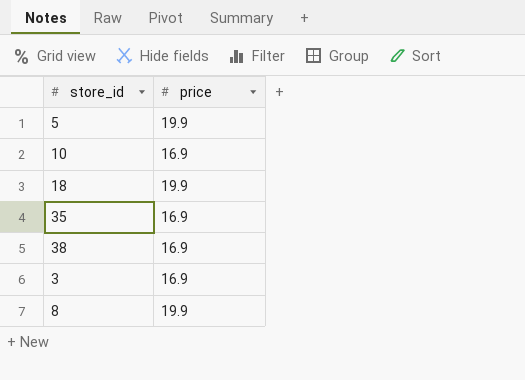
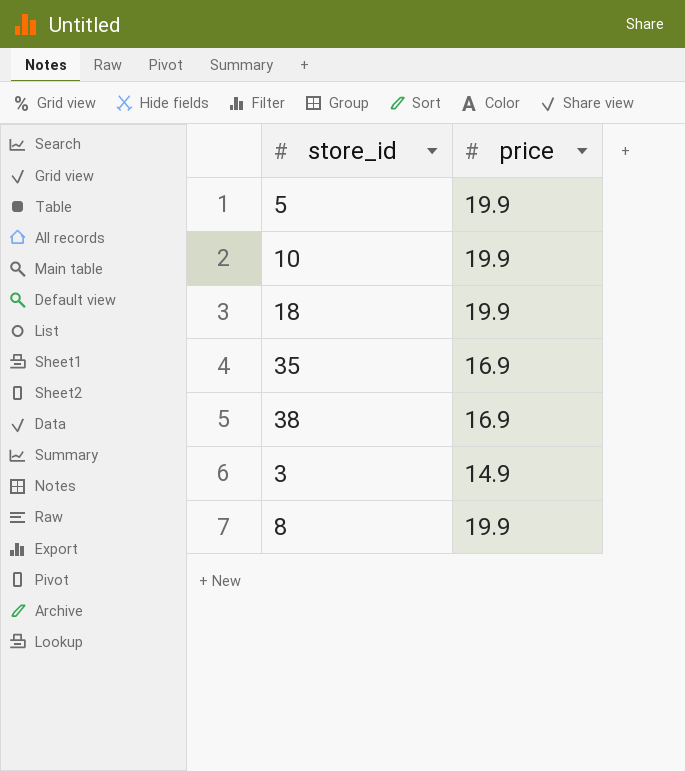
10 | price: 16.9 -> 19.9
3 | price: 16.9 -> 14.9

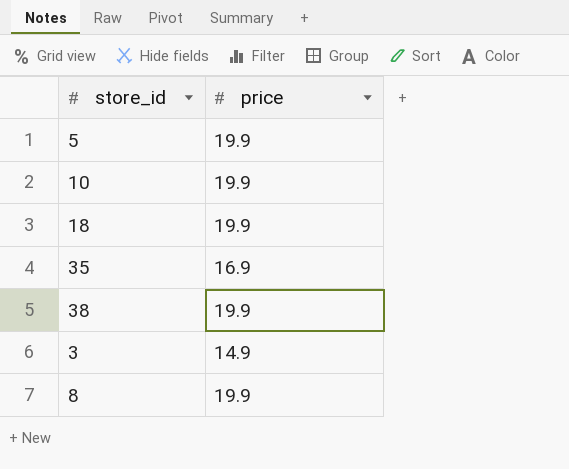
38 | price: 16.9 -> 19.9

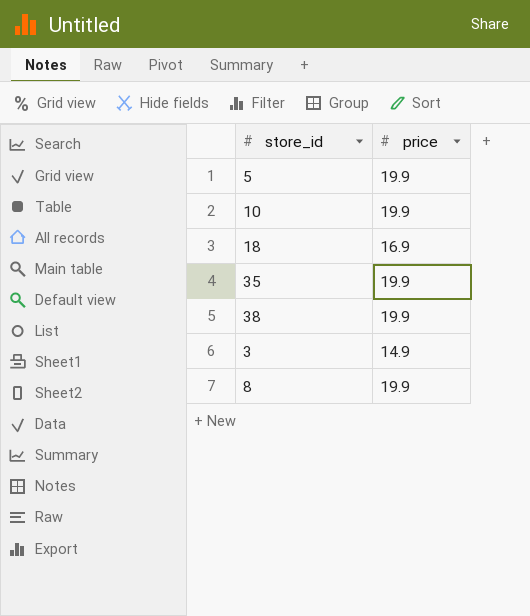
18 | price: 19.9 -> 16.9
35 | price: 16.9 -> 19.9

